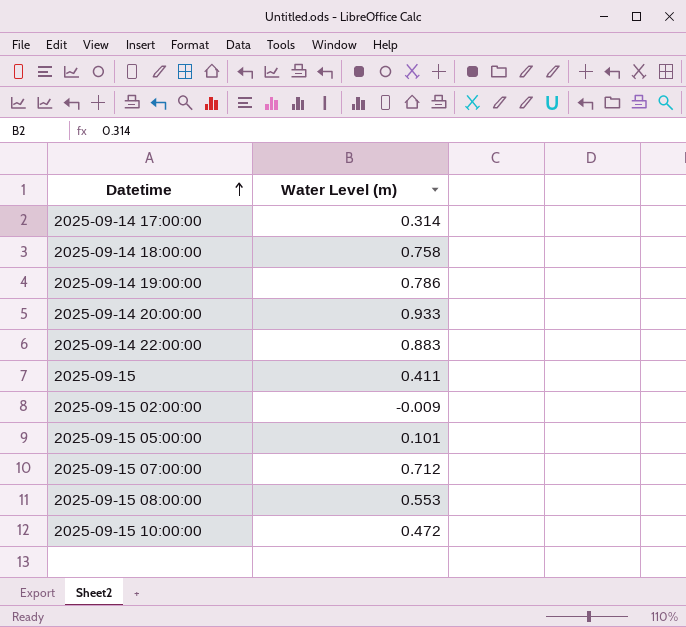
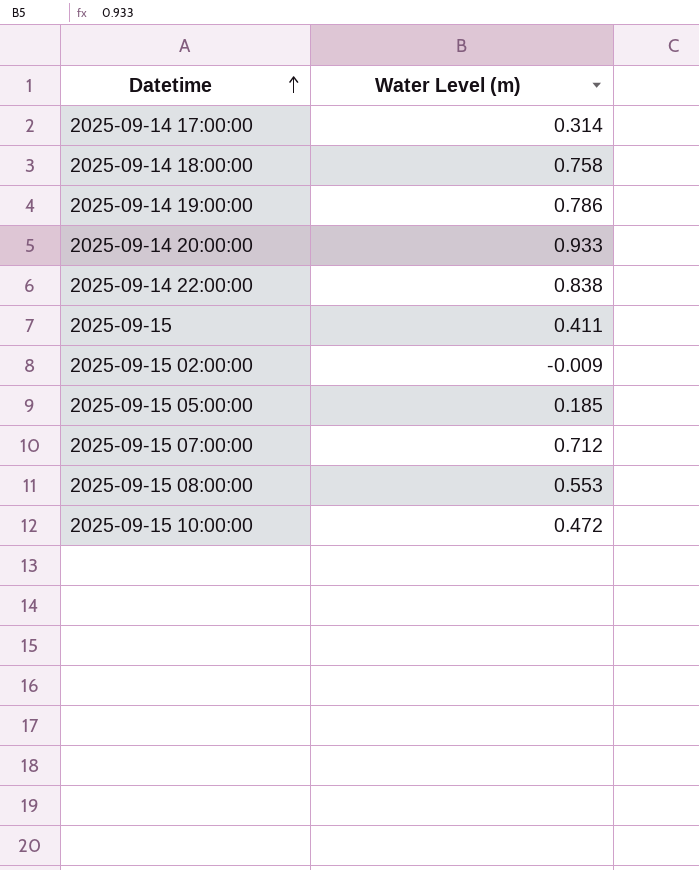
2025-09-14 22:00:00 | Water Level (m): 0.883 -> 0.838
2025-09-15 05:00:00 | Water Level (m): 0.101 -> 0.185

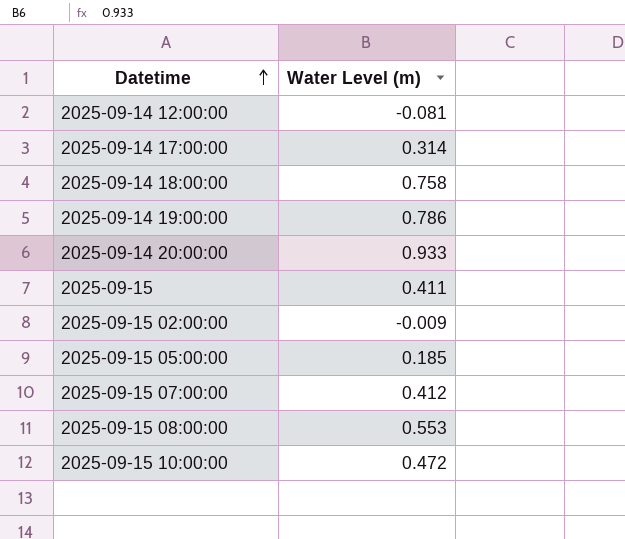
row 2025-09-14 22:00:00: 0.838 -> none
row 2025-09-14 12:00:00: none -> -0.081
2025-09-15 07:00:00 | Water Level (m): 0.712 -> 0.412

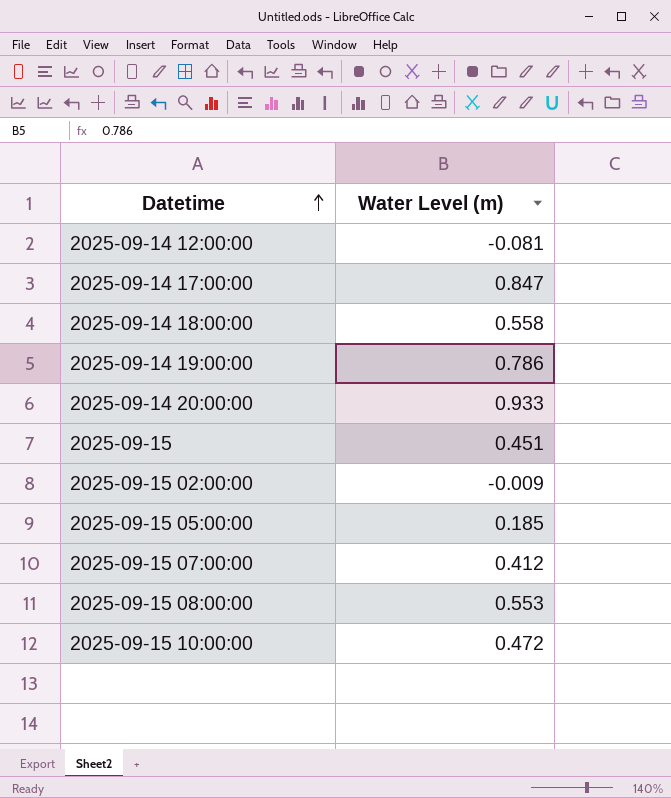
2025-09-14 17:00:00 | Water Level (m): 0.314 -> 0.847
2025-09-14 18:00:00 | Water Level (m): 0.758 -> 0.558
2025-09-15 | Water Level (m): 0.411 -> 0.451

